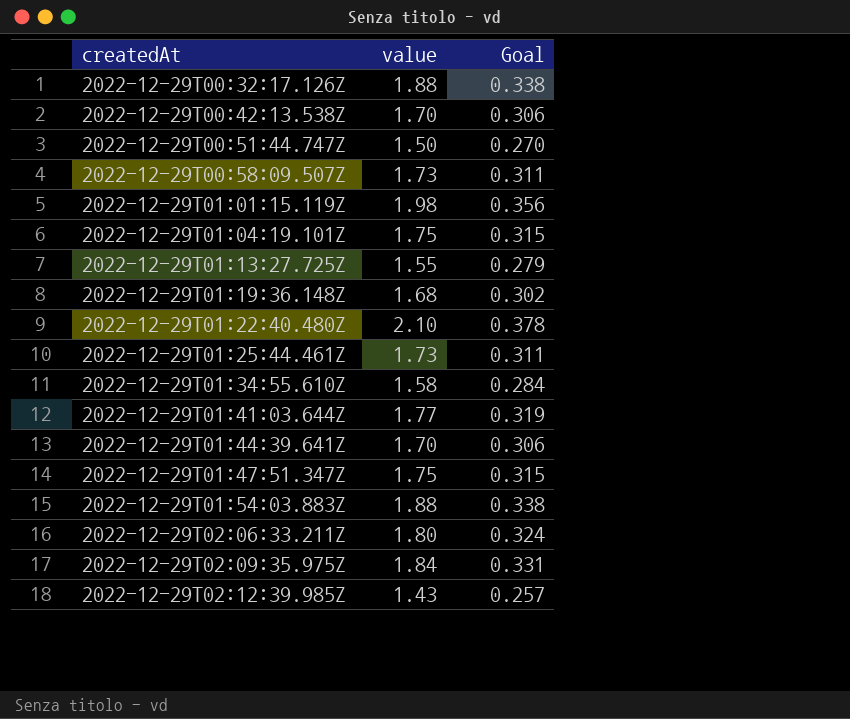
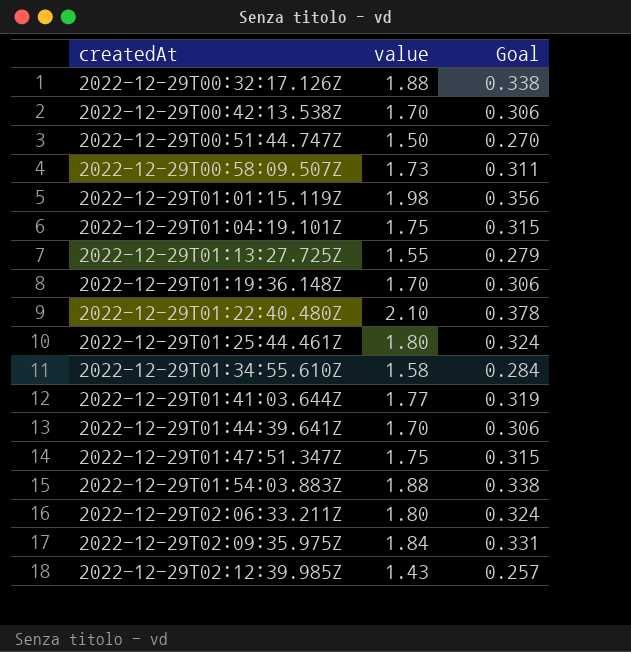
2022-12-29T01:19:36.148Z | value: 1.68 -> 1.70
2022-12-29T01:19:36.148Z | Goal: 0.302 -> 0.306
2022-12-29T01:25:44.461Z | value: 1.73 -> 1.80
2022-12-29T01:25:44.461Z | Goal: 0.311 -> 0.324

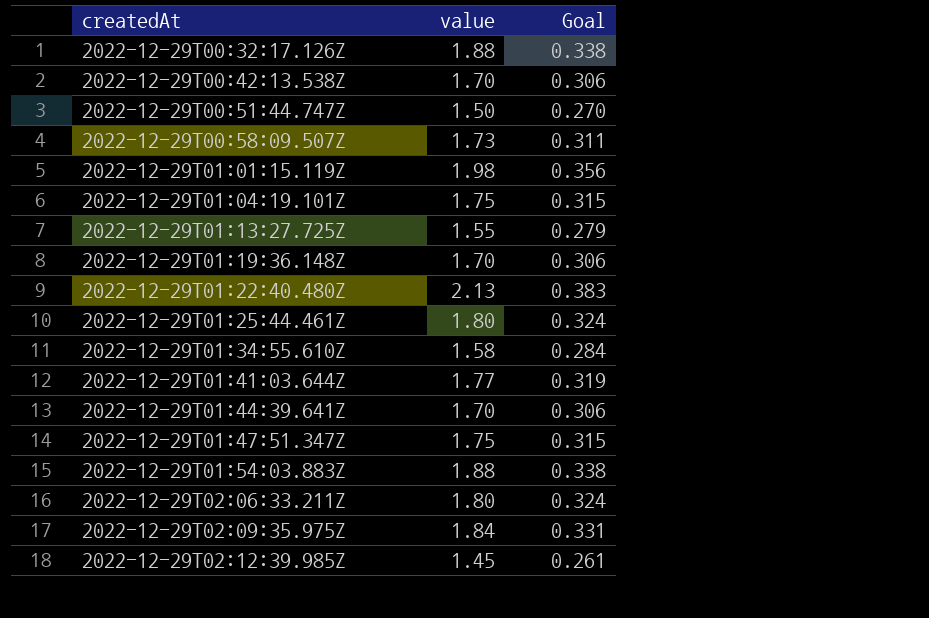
2022-12-29T01:22:40.480Z | value: 2.10 -> 2.13
2022-12-29T01:22:40.480Z | Goal: 0.378 -> 0.383
2022-12-29T02:12:39.985Z | value: 1.43 -> 1.45
2022-12-29T02:12:39.985Z | Goal: 0.257 -> 0.261

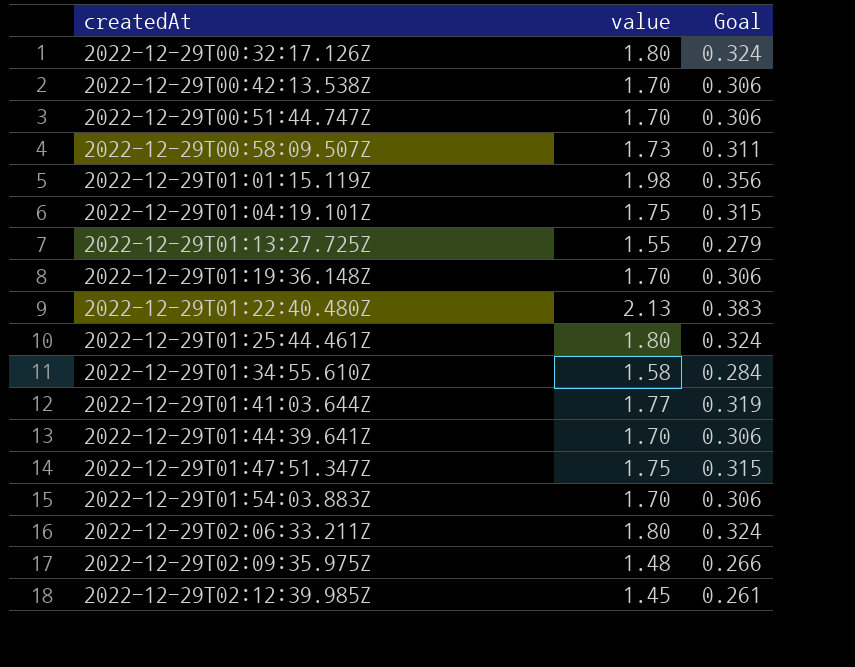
2022-12-29T00:32:17.126Z | value: 1.88 -> 1.80
2022-12-29T00:32:17.126Z | Goal: 0.338 -> 0.324
2022-12-29T00:51:44.747Z | value: 1.50 -> 1.70
2022-12-29T00:51:44.747Z | Goal: 0.270 -> 0.306
2022-12-29T01:54:03.883Z | value: 1.88 -> 1.70
2022-12-29T01:54:03.883Z | Goal: 0.338 -> 0.306
2022-12-29T02:09:35.975Z | value: 1.84 -> 1.48
2022-12-29T02:09:35.975Z | Goal: 0.331 -> 0.266

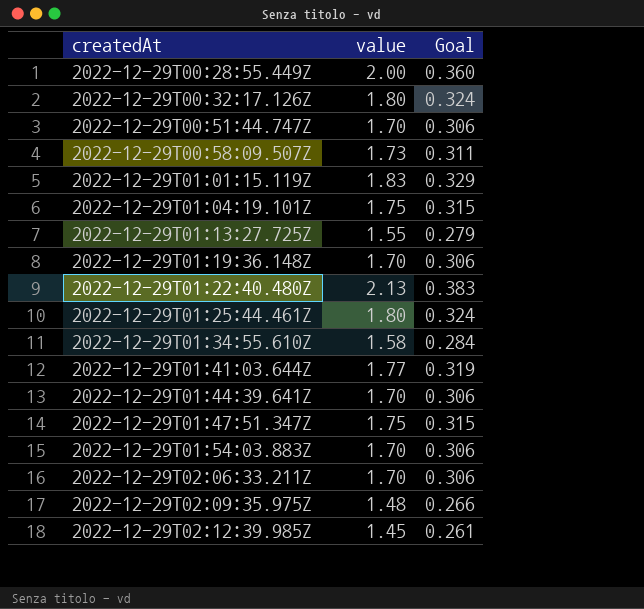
row 2022-12-29T00:42:13.538Z: 1.70 | 0.306 -> none
row 2022-12-29T00:28:55.449Z: none -> 2.00 | 0.360
2022-12-29T01:01:15.119Z | value: 1.98 -> 1.83
2022-12-29T01:01:15.119Z | Goal: 0.356 -> 0.329
2022-12-29T02:06:33.211Z | value: 1.80 -> 1.70
2022-12-29T02:06:33.211Z | Goal: 0.324 -> 0.306

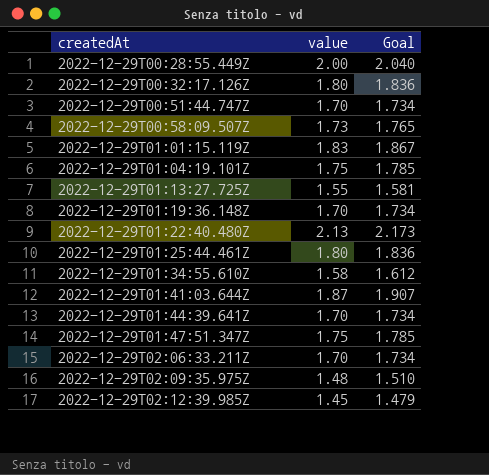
column Goal | formula: [value] * 0.18 -> [value] * 1.02
row 2022-12-29T01:54:03.883Z: 1.70 | 0.306 -> none
2022-12-29T01:41:03.644Z | value: 1.77 -> 1.87

